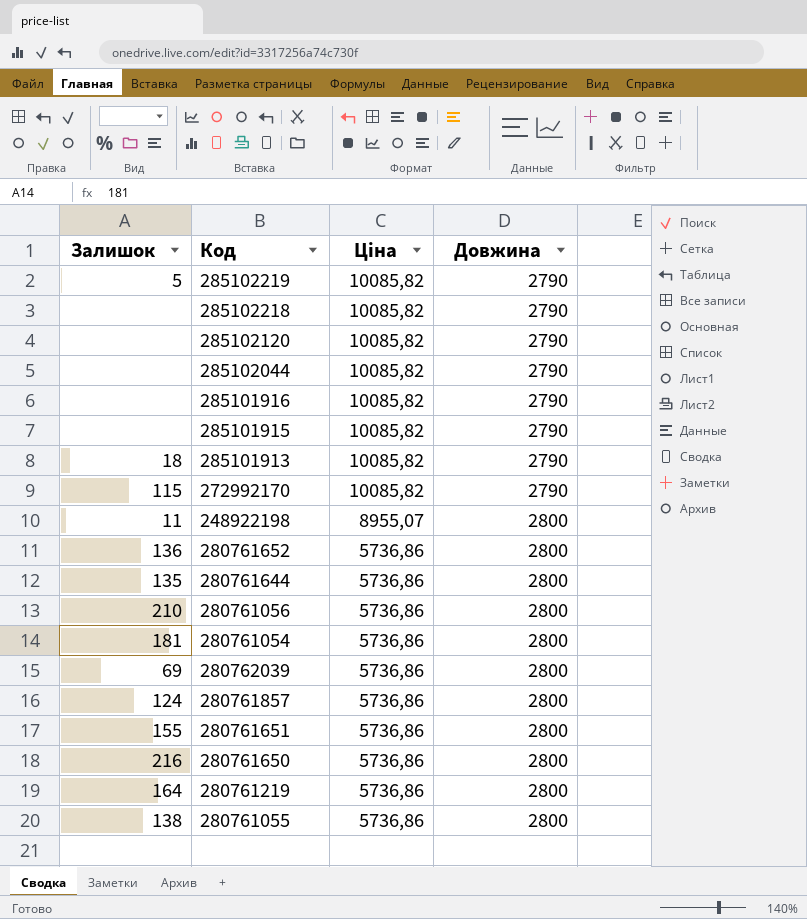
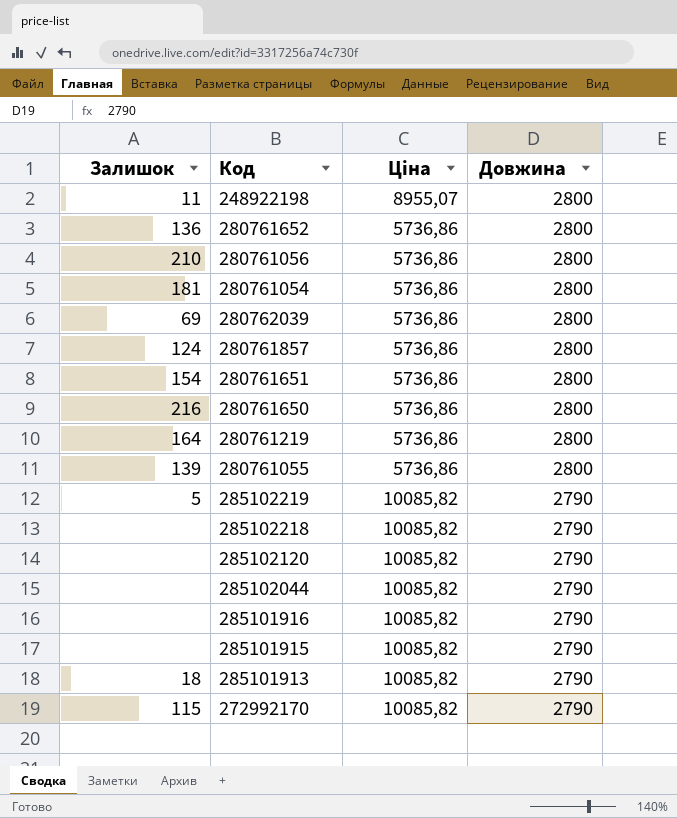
row order: Ціна descending -> Довжина descending
row 280761644: 135 | 5736,86 | 2800 -> none
280761651 | Залишок: 155 -> 154
280761055 | Залишок: 138 -> 139

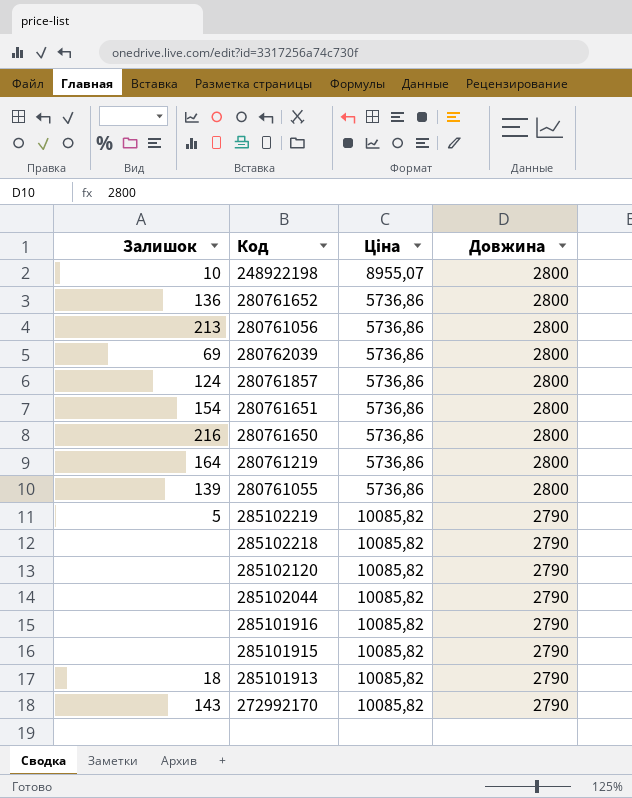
row 280761054: 181 | 5736,86 | 2800 -> none
248922198 | Залишок: 11 -> 10
280761056 | Залишок: 210 -> 213
272992170 | Залишок: 115 -> 143

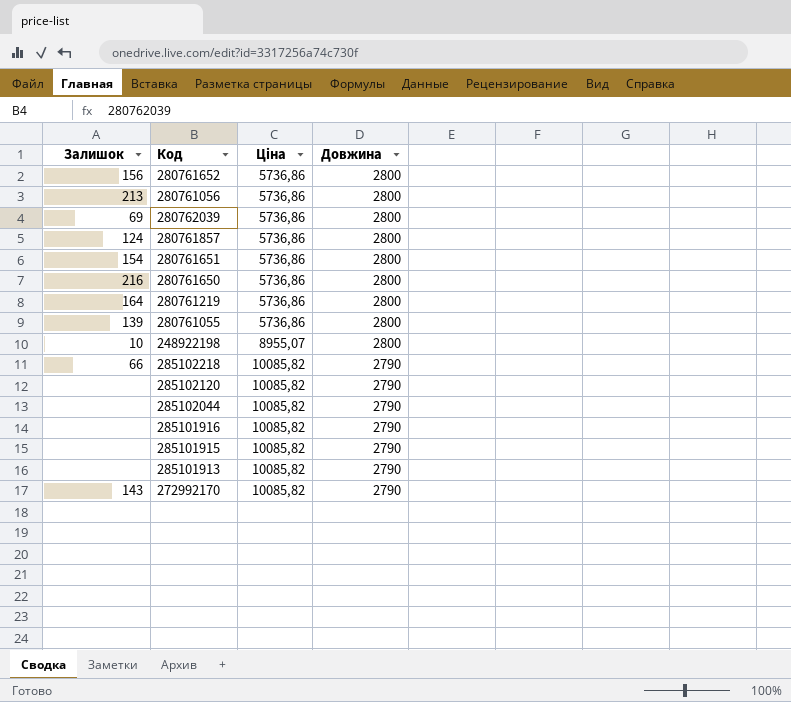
row order: Довжина descending -> Ціна ascending
row 285102219: 5 | 10085,82 | 2790 -> none
280761652 | Залишок: 136 -> 156
285102218 | Залишок: none -> 66
285101913 | Залишок: 18 -> none

